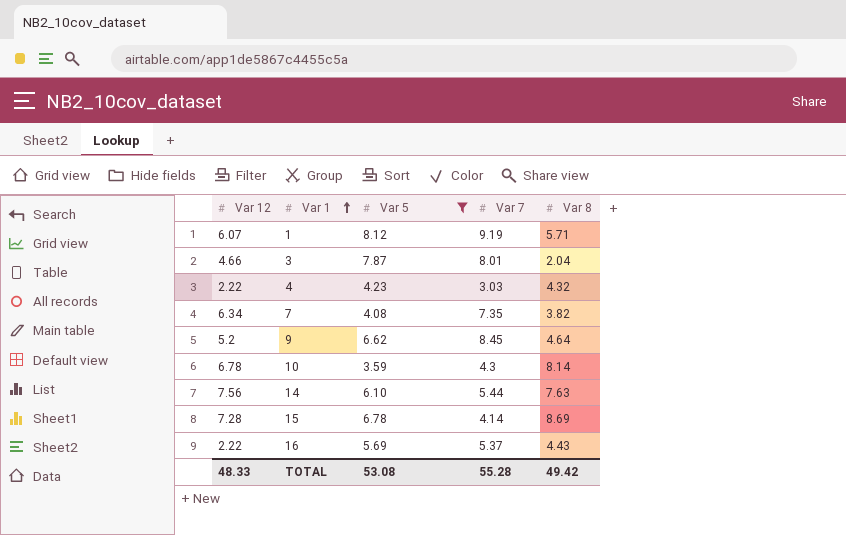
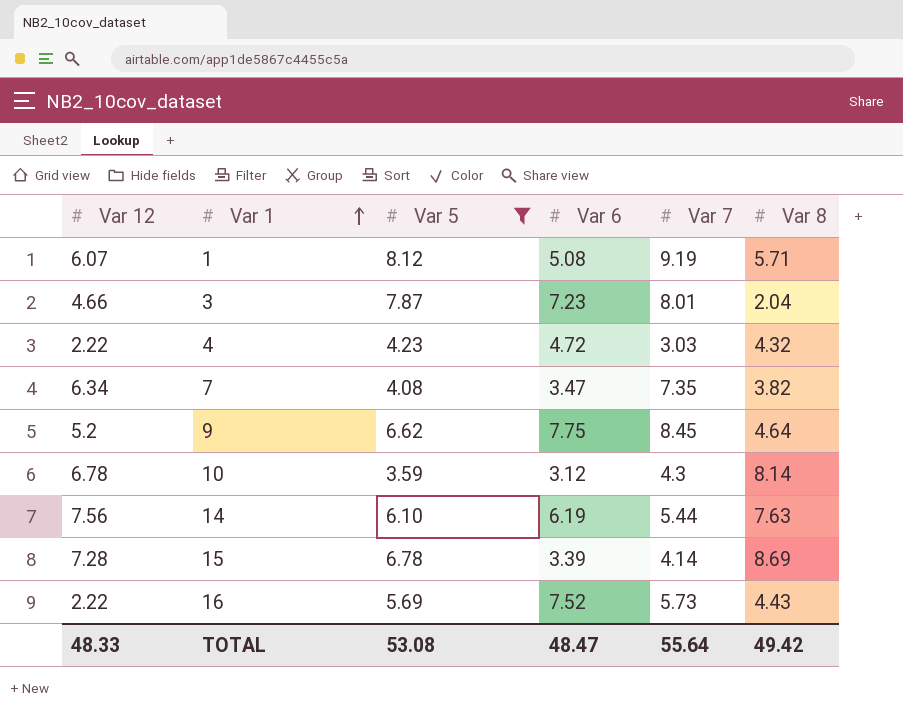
column Var 6 | position: none -> 4
16 | Var 7: 5.37 -> 5.73
TOTAL | Var 7: 55.28 -> 55.64

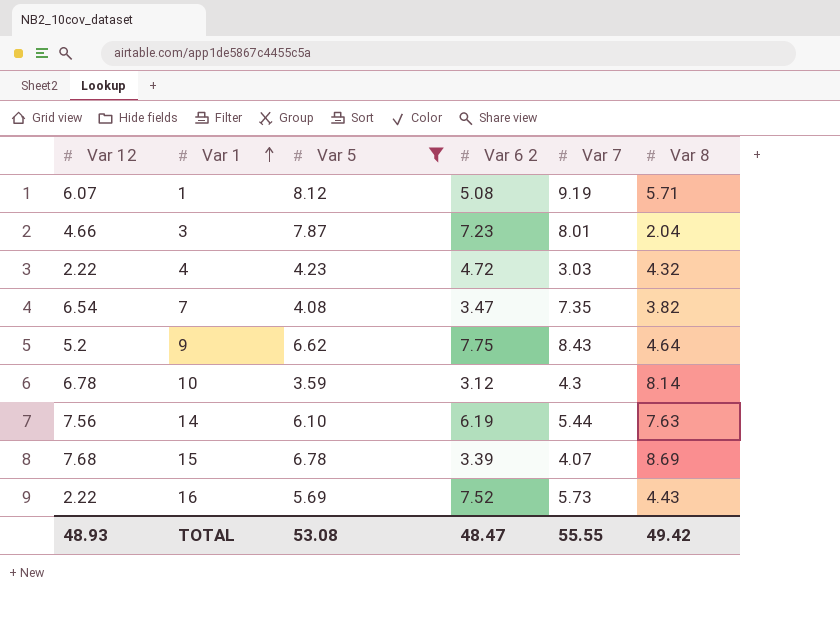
column name: Var 6 -> Var 6 2
7 | Var 12: 6.34 -> 6.54
9 | Var 7: 8.45 -> 8.43
15 | Var 12: 7.28 -> 7.68
15 | Var 7: 4.14 -> 4.07
TOTAL | Var 12: 48.33 -> 48.93
TOTAL | Var 7: 55.64 -> 55.55

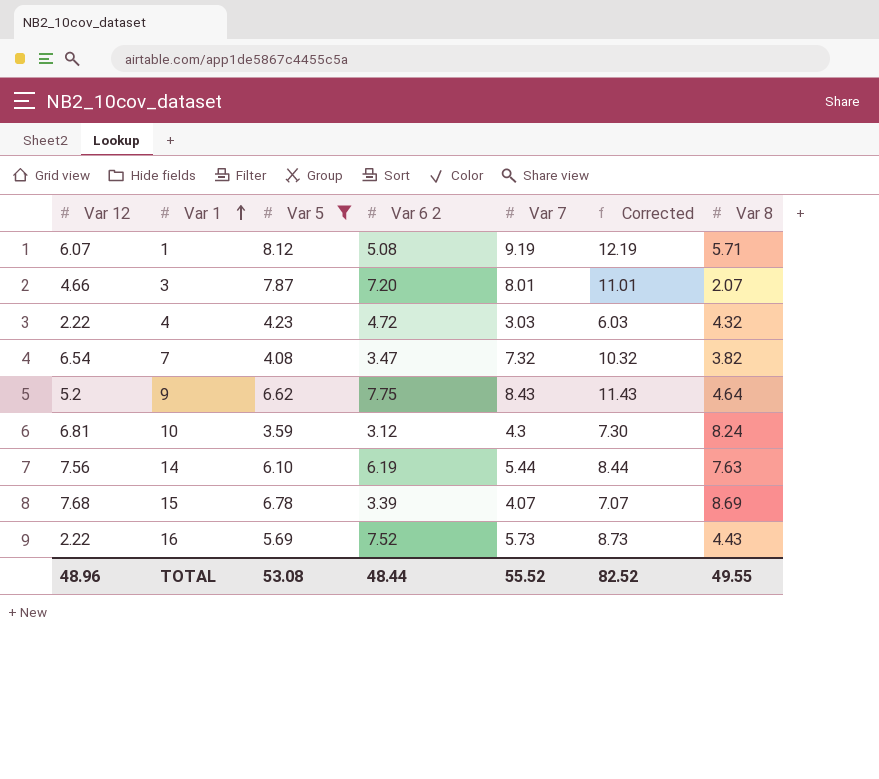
column Corrected | formula: none -> [Var 7] + 3
3 | Var 6 2: 7.23 -> 7.20
3 | Var 8: 2.04 -> 2.07
7 | Var 7: 7.35 -> 7.32
10 | Var 12: 6.78 -> 6.81
10 | Var 8: 8.14 -> 8.24
TOTAL | Var 12: 48.93 -> 48.96
TOTAL | Var 6 2: 48.47 -> 48.44
TOTAL | Var 7: 55.55 -> 55.52
TOTAL | Var 8: 49.42 -> 49.55

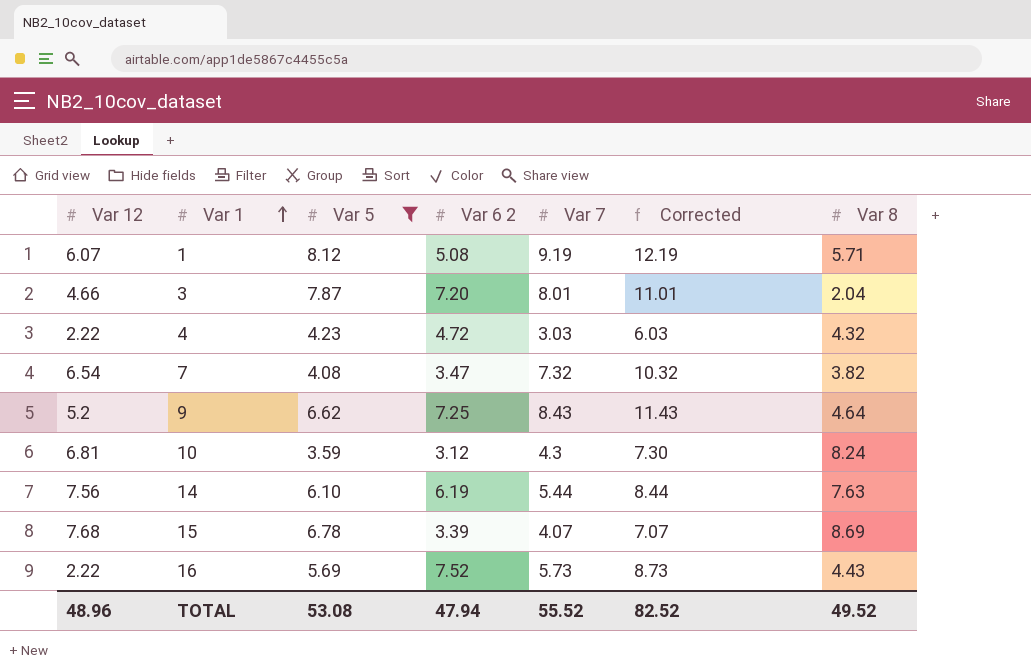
3 | Var 8: 2.07 -> 2.04
9 | Var 6 2: 7.75 -> 7.25
TOTAL | Var 6 2: 48.44 -> 47.94
TOTAL | Var 8: 49.55 -> 49.52

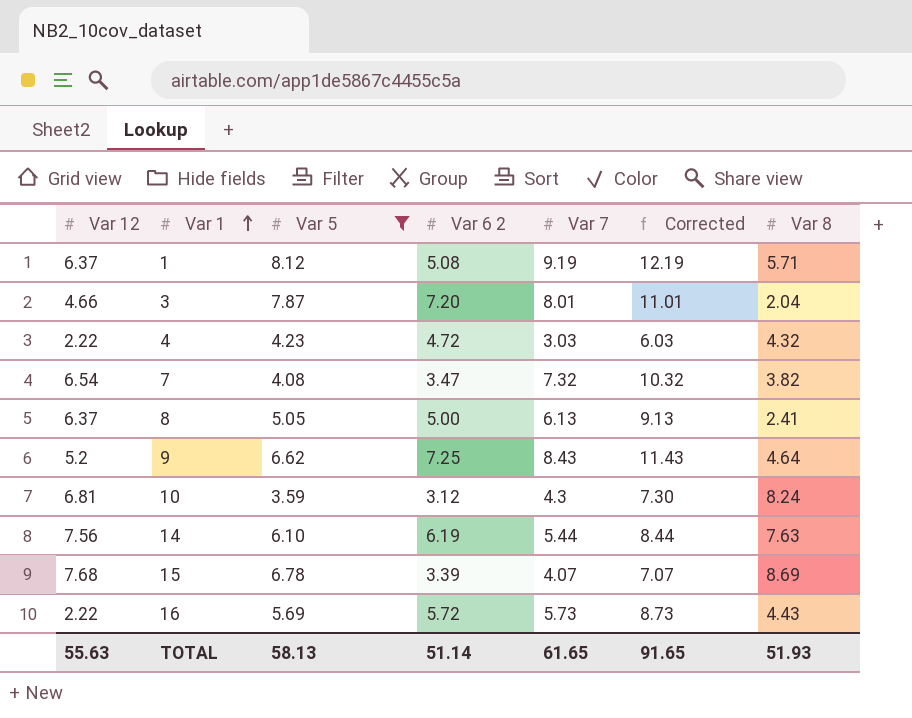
1 | Var 12: 6.07 -> 6.37
row 8: none -> 6.37 | 5.05 | 5.00 | 6.13 | 9.13 | 2.41
16 | Var 6 2: 7.52 -> 5.72
TOTAL | Var 12: 48.96 -> 55.63
TOTAL | Var 5: 53.08 -> 58.13
TOTAL | Var 6 2: 47.94 -> 51.14
TOTAL | Var 7: 55.52 -> 61.65
TOTAL | Corrected: 82.52 -> 91.65
TOTAL | Var 8: 49.52 -> 51.93

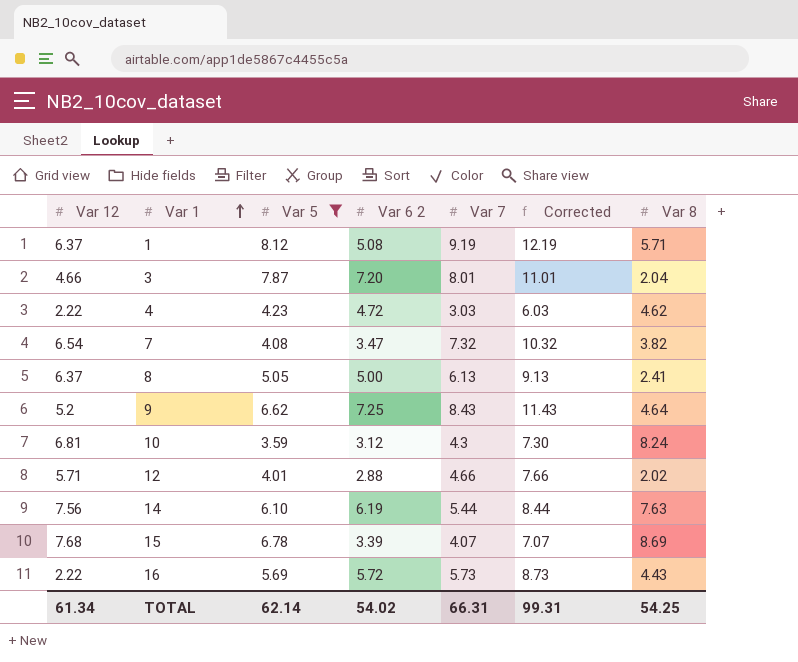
4 | Var 8: 4.32 -> 4.62
row 12: none -> 5.71 | 4.01 | 2.88 | 4.66 | 7.66 | 2.02
TOTAL | Var 12: 55.63 -> 61.34
TOTAL | Var 5: 58.13 -> 62.14
TOTAL | Var 6 2: 51.14 -> 54.02
TOTAL | Var 7: 61.65 -> 66.31
TOTAL | Corrected: 91.65 -> 99.31
TOTAL | Var 8: 51.93 -> 54.25

